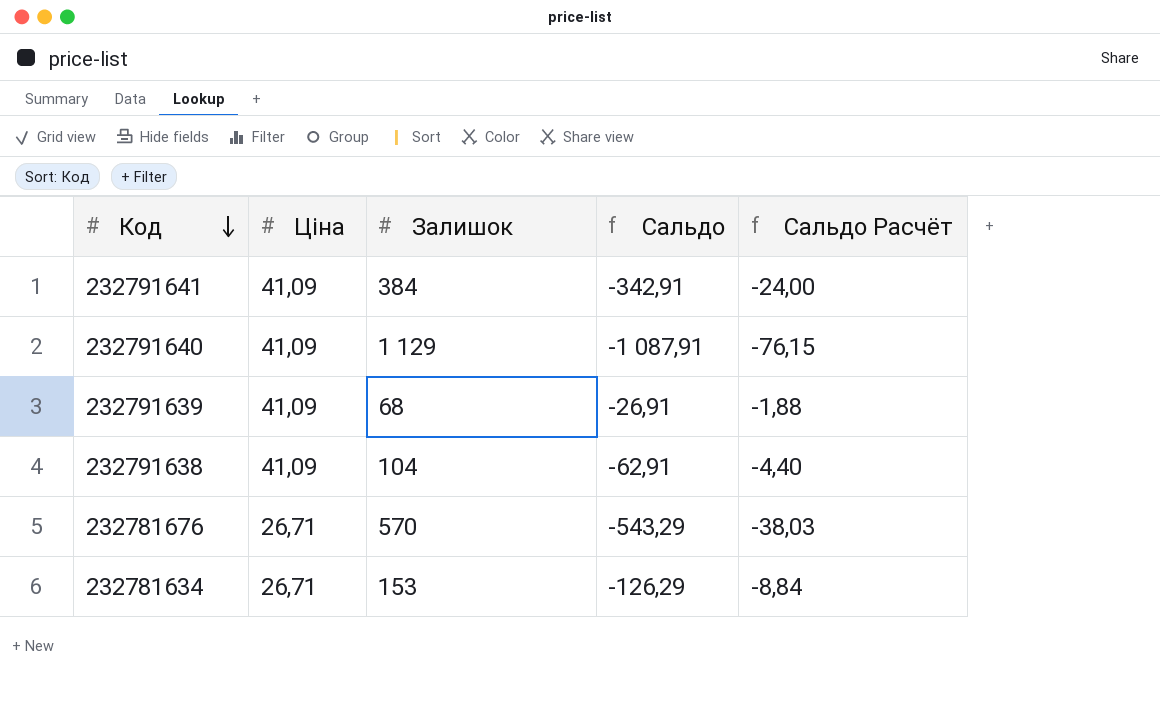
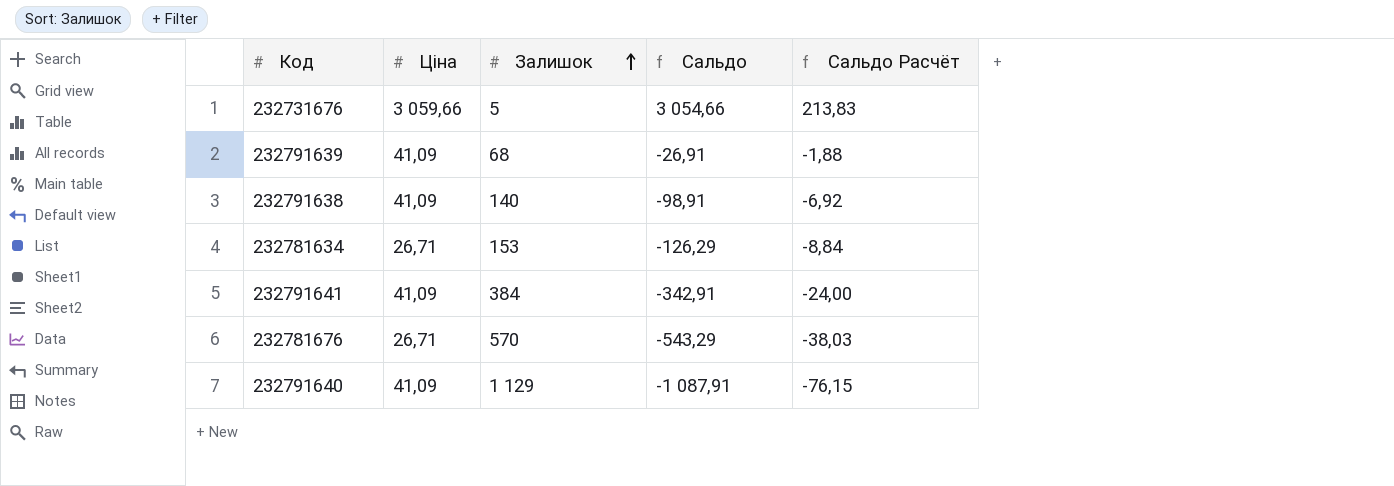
row order: Код descending -> Залишок ascending
row 232731676: none -> 3 059,66 | 5 | 3 054,66 | 213,83
232791638 | Залишок: 104 -> 140
232791638 | Сальдо: -62,91 -> -98,91
232791638 | Сальдо Расчёт: -4,40 -> -6,92

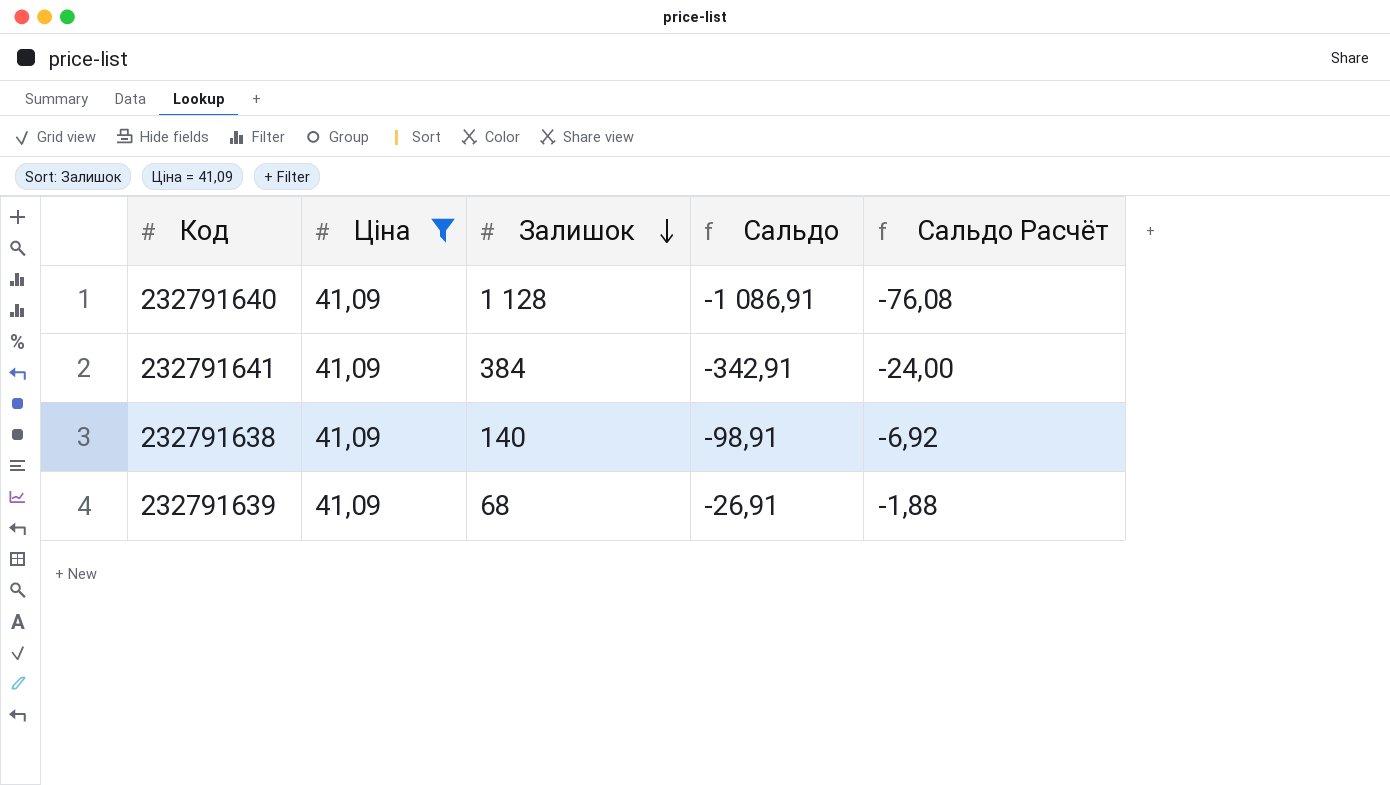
filter: none -> Ціна = 41,09
row order: Залишок ascending -> Залишок descending
232791640 | Залишок: 1 129 -> 1 128
232791640 | Сальдо: -1 087,91 -> -1 086,91
232791640 | Сальдо Расчёт: -76,15 -> -76,08

